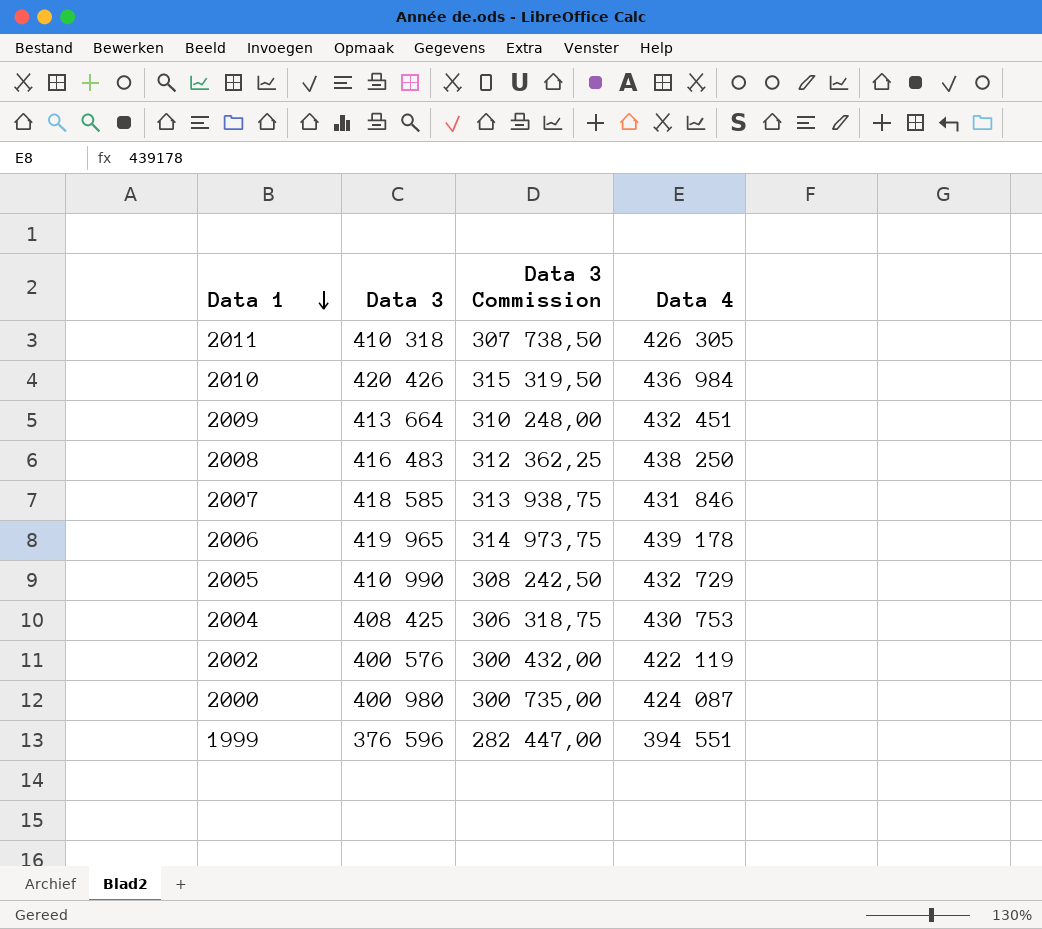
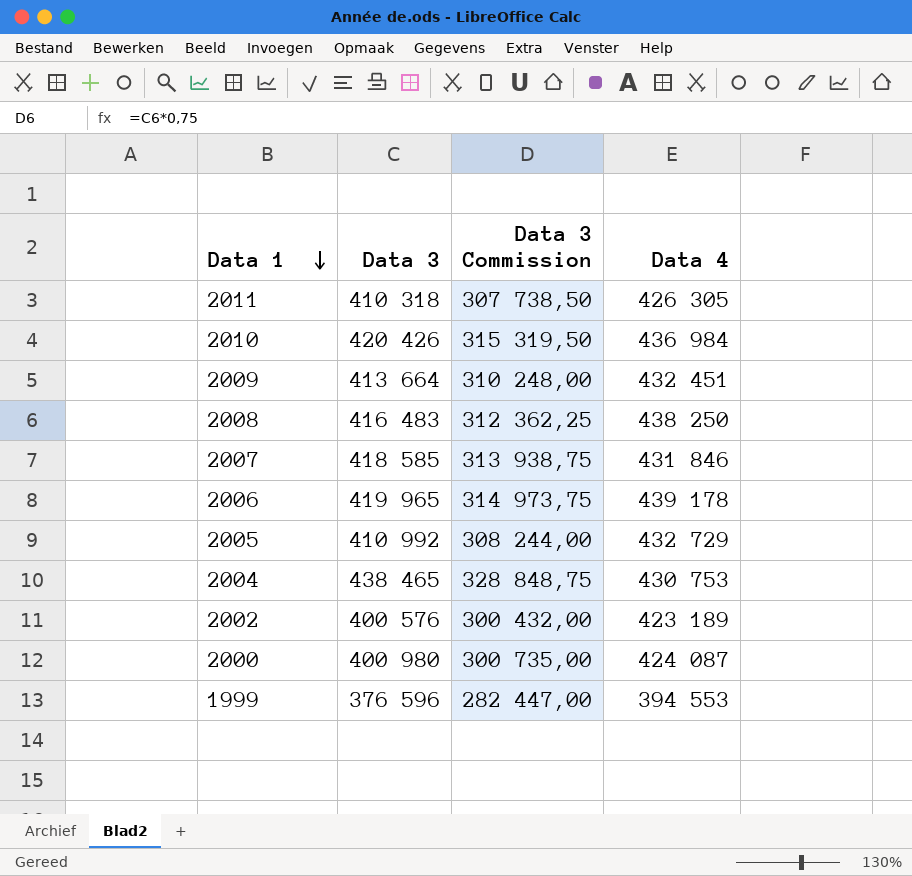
2005 | Data 3: 410 990 -> 410 992
2005 | Data 3 Commission: 308 242,50 -> 308 244,00
2004 | Data 3: 408 425 -> 438 465
2004 | Data 3 Commission: 306 318,75 -> 328 848,75
2002 | Data 4: 422 119 -> 423 189
1999 | Data 4: 394 551 -> 394 553

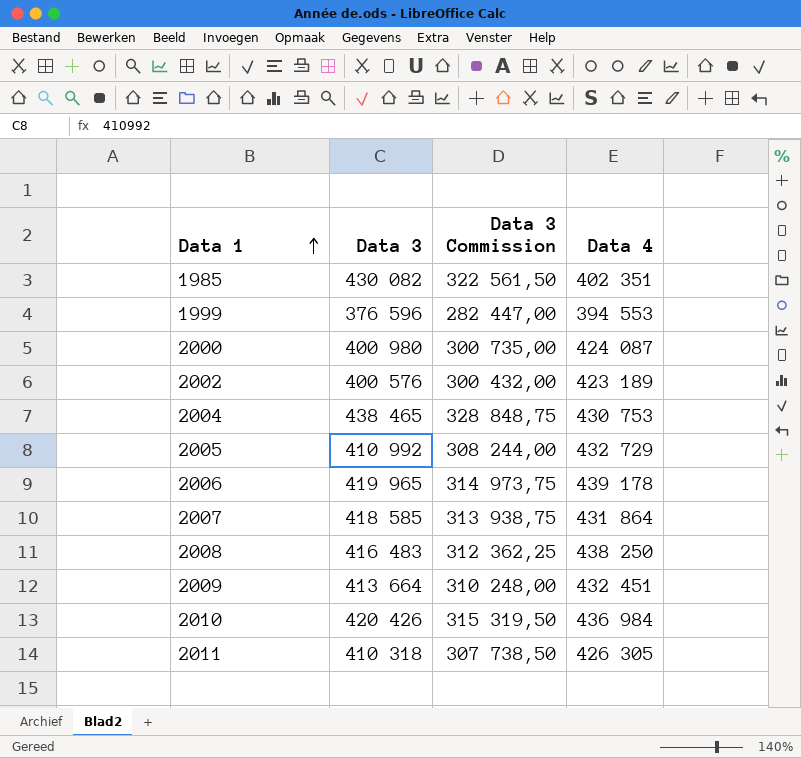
row order: Data 1 descending -> Data 1 ascending
row 1985: none -> 430 082 | 322 561,50 | 402 351
2007 | Data 4: 431 846 -> 431 864

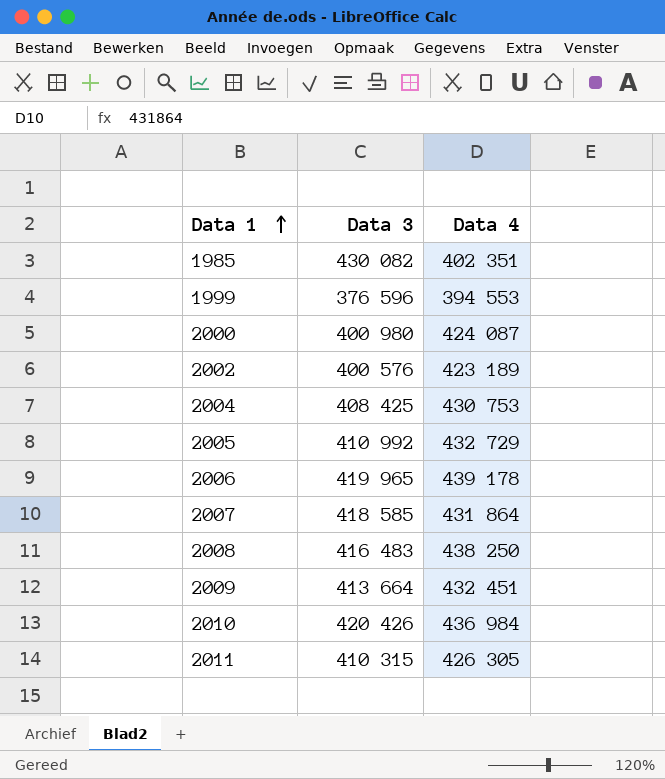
column Data 3 Commission | formula: [Data 3] * 0,75 -> none
2004 | Data 3: 438 465 -> 408 425
2011 | Data 3: 410 318 -> 410 315

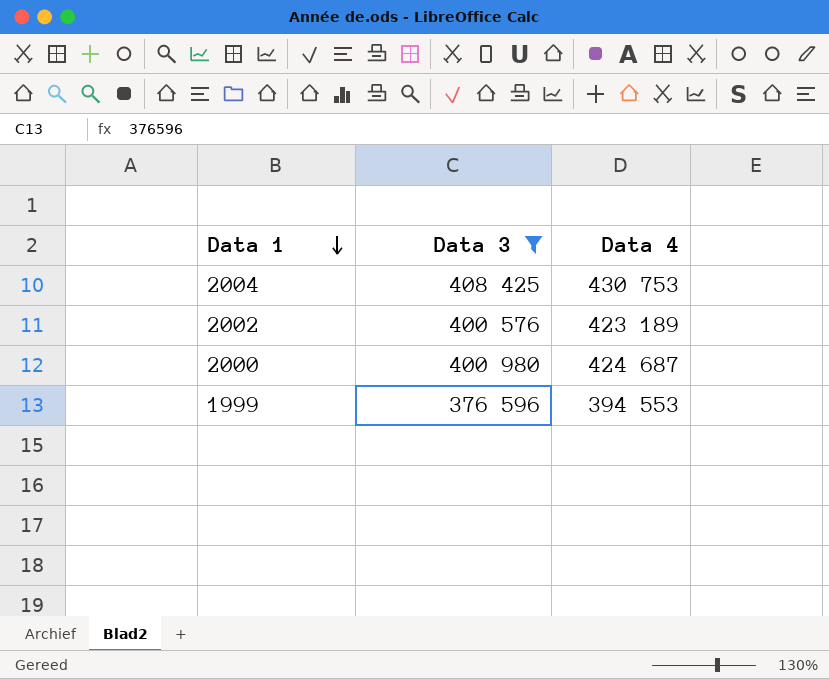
filter: none -> Data 3 <= 408 425
row order: Data 1 ascending -> Data 1 descending
2000 | Data 4: 424 087 -> 424 687

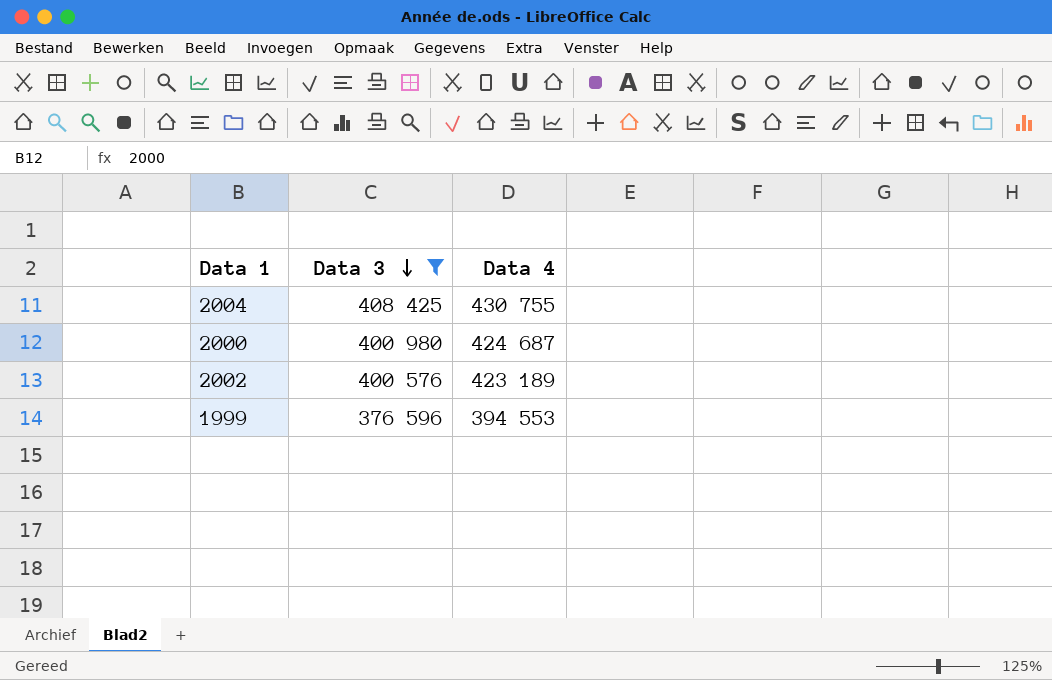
row order: Data 1 descending -> Data 3 descending
2004 | Data 4: 430 753 -> 430 755

